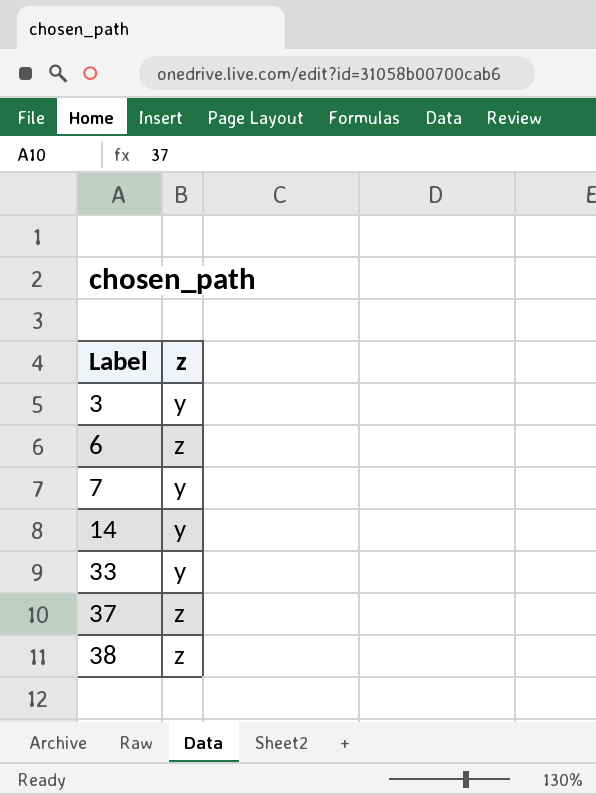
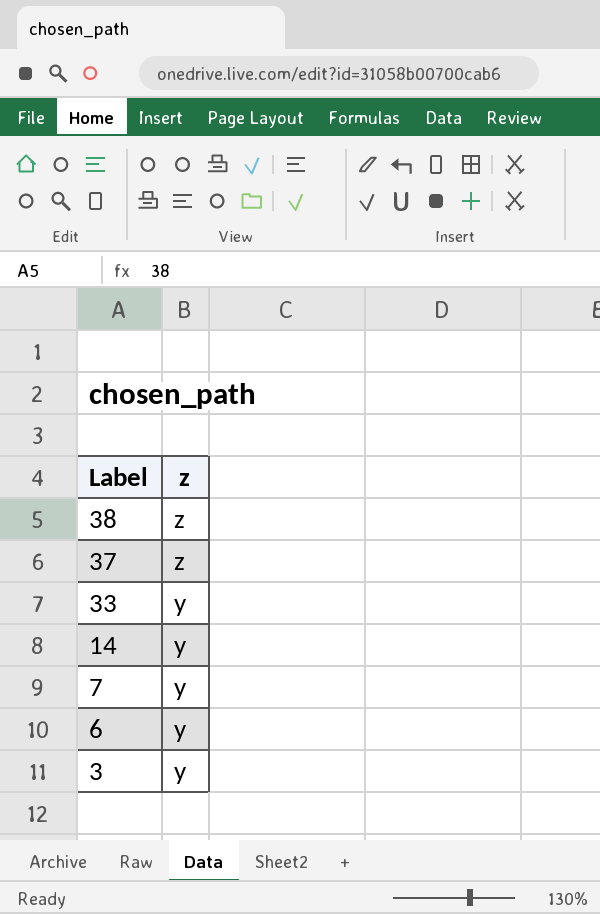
row order: Label ascending -> Label descending
6 | z: z -> y

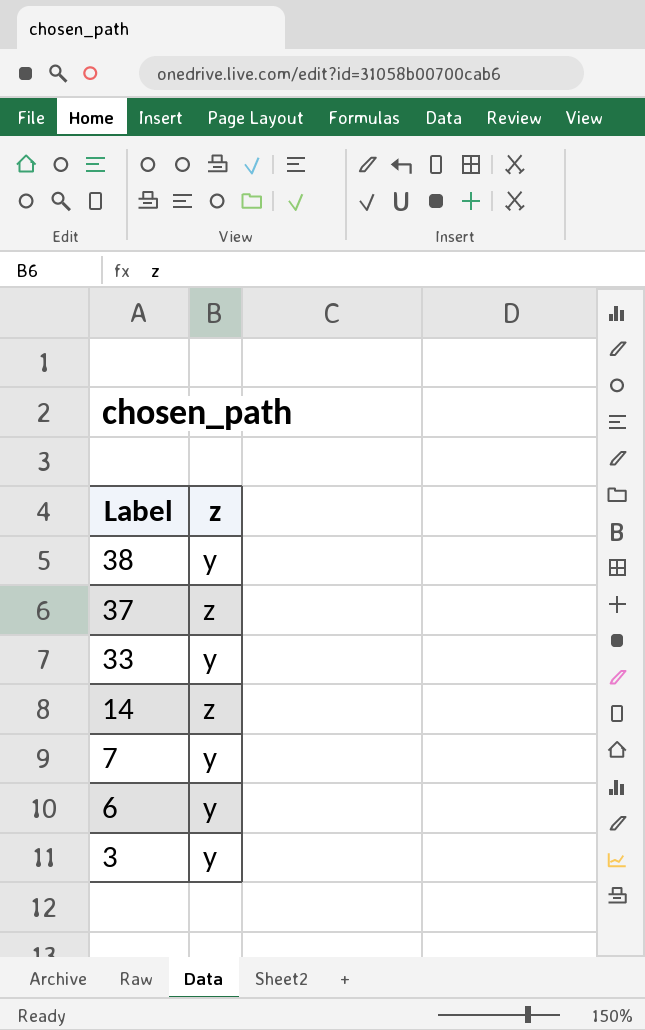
38 | z: z -> y
14 | z: y -> z

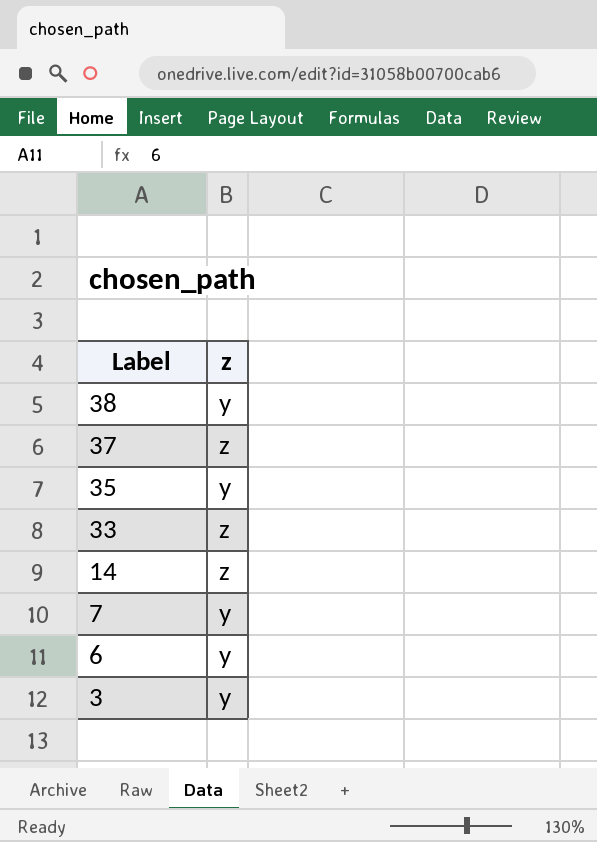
row 35: none -> y
33 | z: y -> z

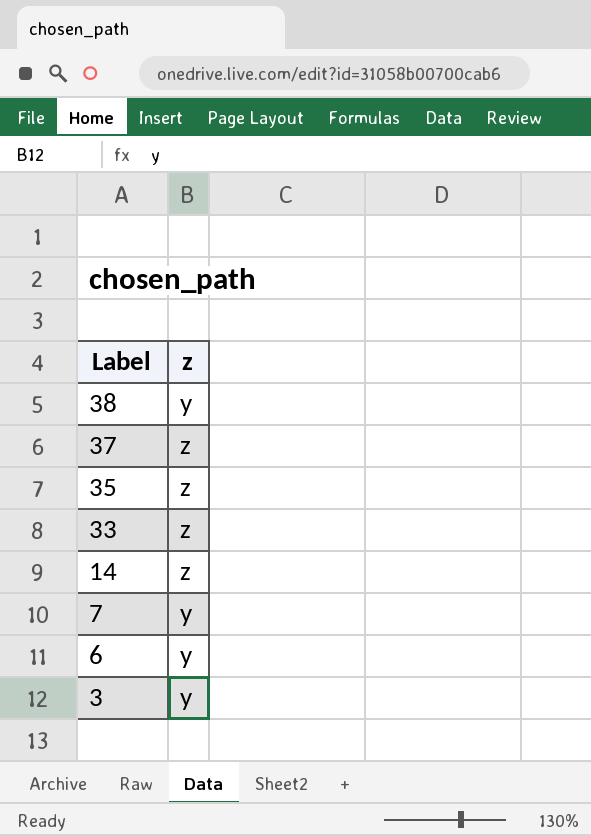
35 | z: y -> z

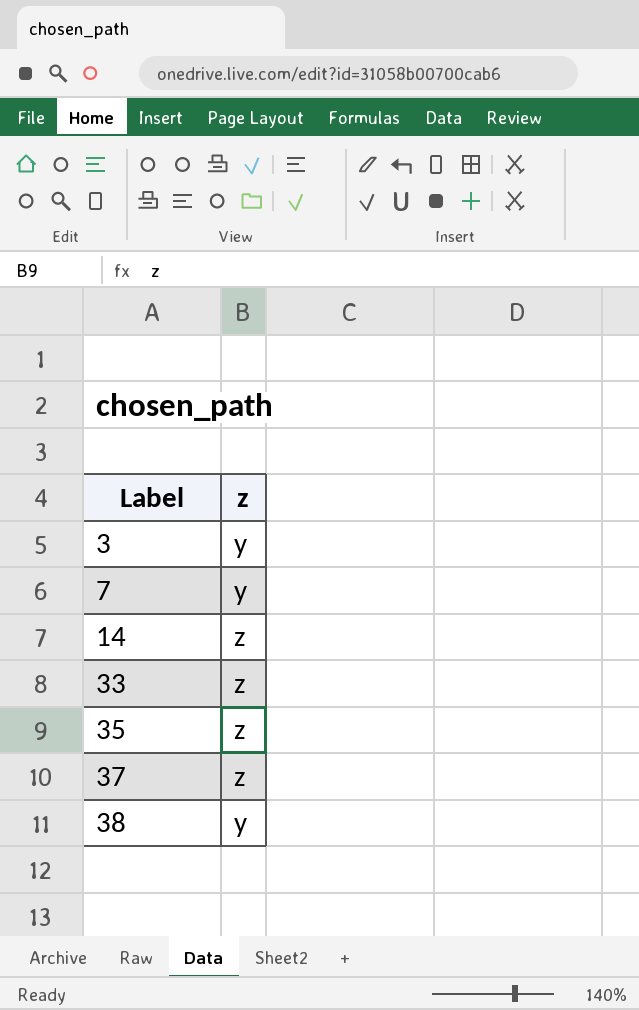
row order: Label descending -> Label ascending
row 6: y -> none

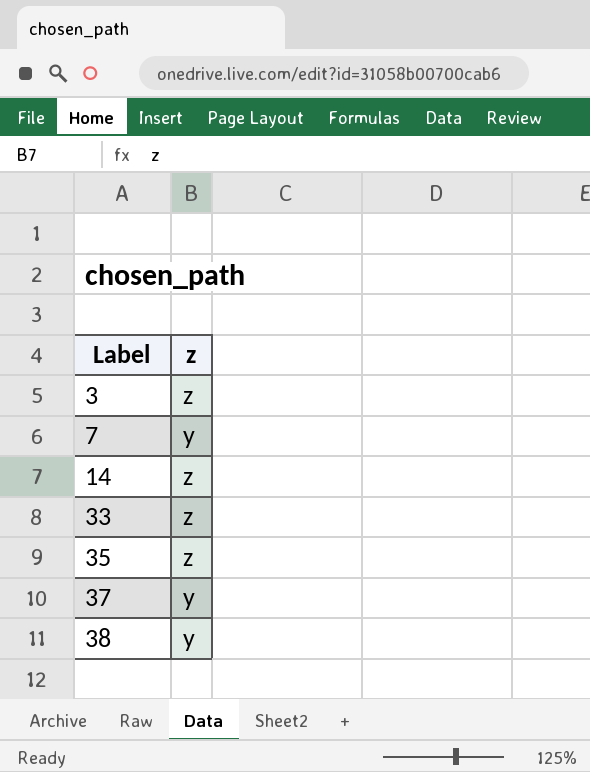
3 | z: y -> z
37 | z: z -> y

